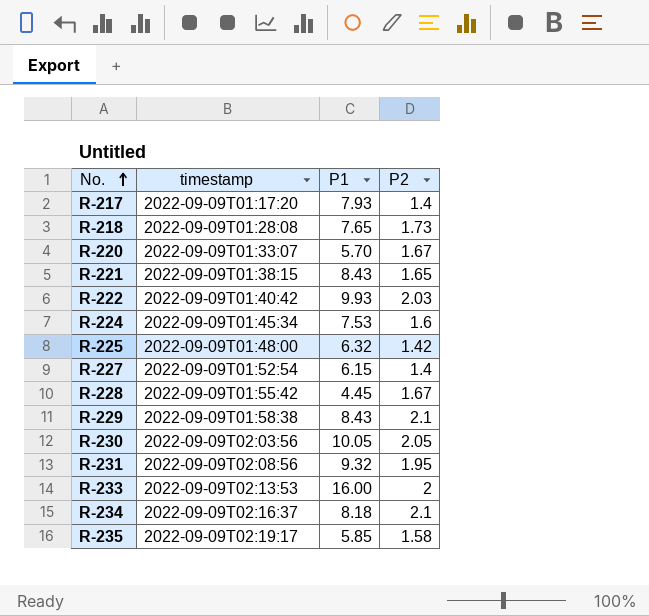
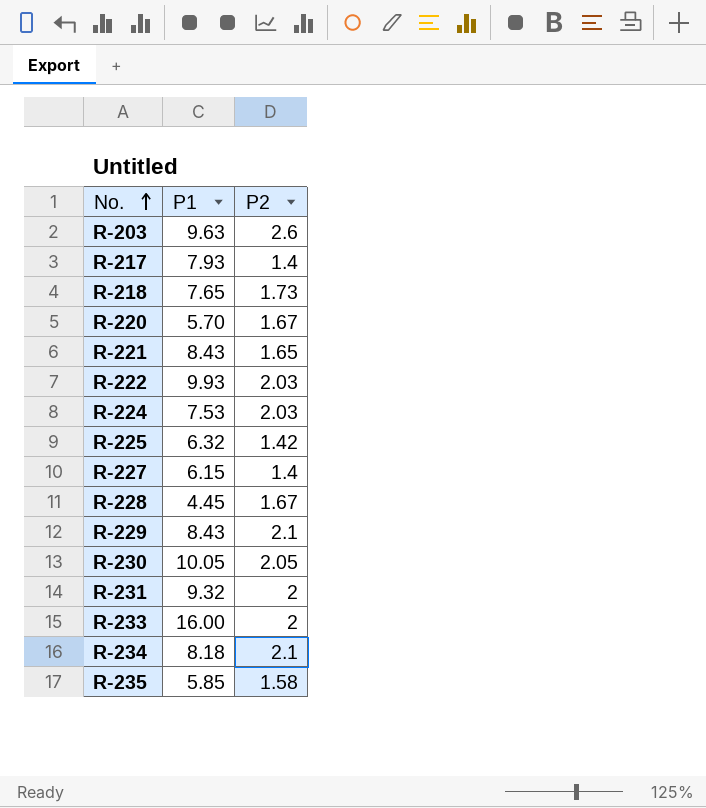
column timestamp | position: 2 -> none
row R-203: none -> 9.63 | 2.6
R-224 | P2: 1.6 -> 2.03
R-231 | P2: 1.95 -> 2

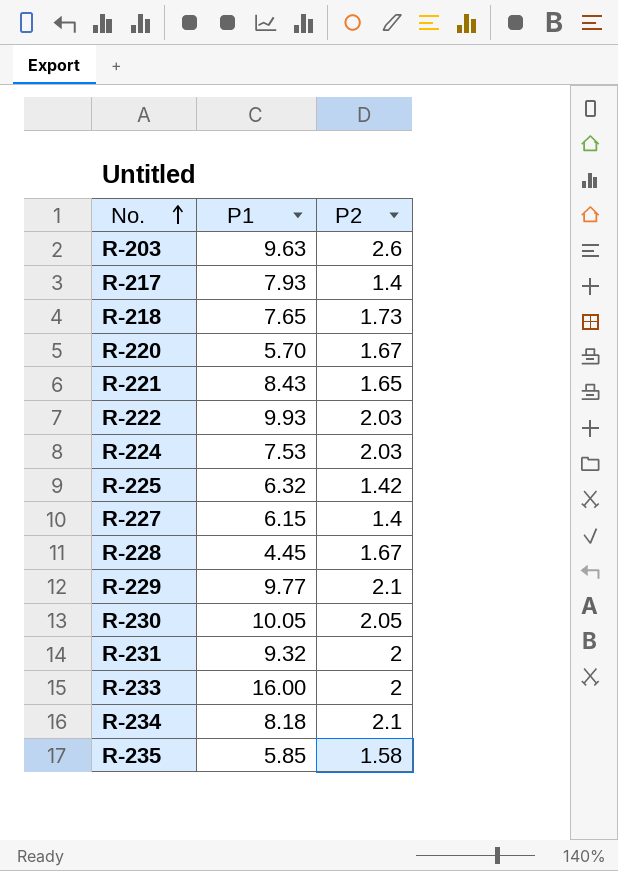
R-229 | P1: 8.43 -> 9.77

